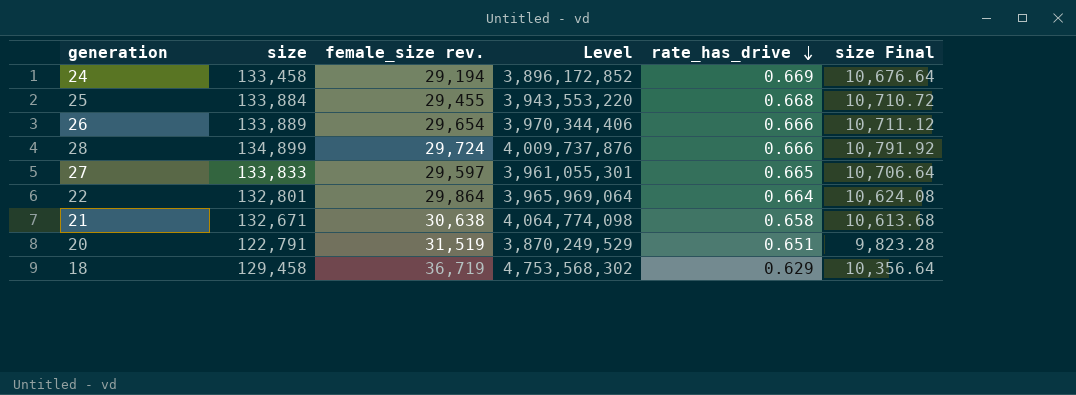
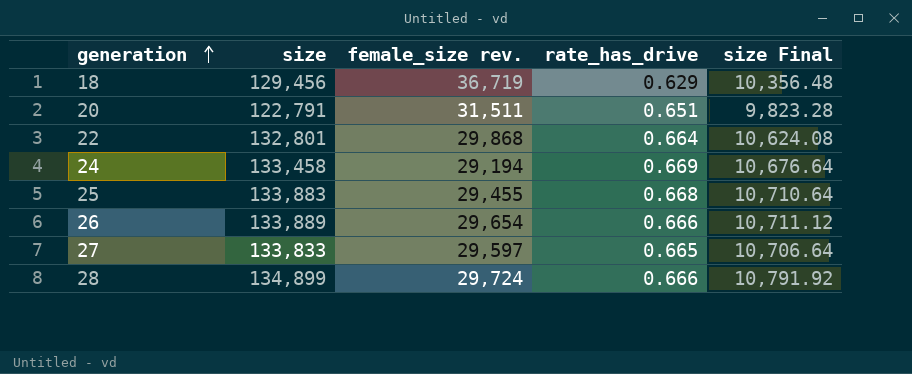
row order: rate_has_drive descending -> generation ascending
column Level | formula: [size] * [female_size rev.] -> none
row 21: 132,671 | 30,638 | 4,064,774,098 | 0.658 | 10,613.68 -> none
18 | size: 129,458 -> 129,456
18 | size Final: 10,356.64 -> 10,356.48
20 | female_size rev.: 31,519 -> 31,511
22 | female_size rev.: 29,864 -> 29,868
25 | size: 133,884 -> 133,883
25 | size Final: 10,710.72 -> 10,710.64

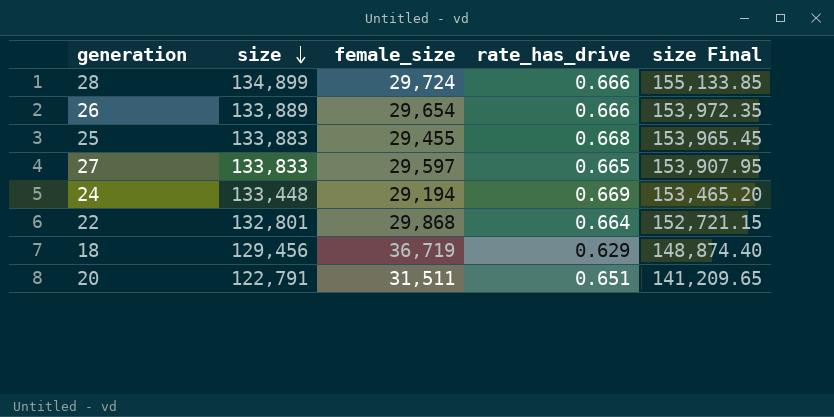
row order: generation ascending -> size descending
column name: female_size rev. -> female_size
column size Final | formula: [size] * 0.08 -> [size] * 1.15
24 | size: 133,458 -> 133,448

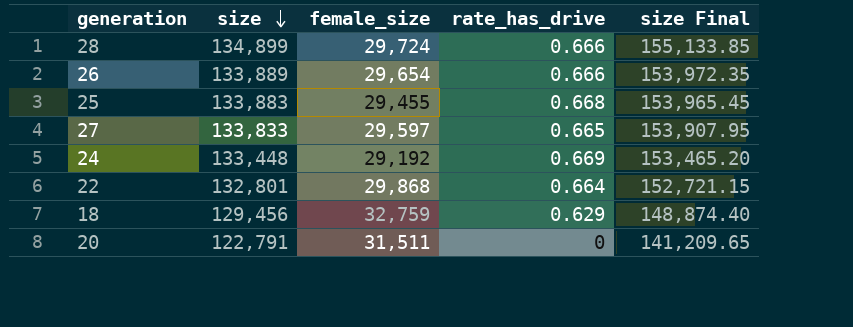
24 | female_size: 29,194 -> 29,192
18 | female_size: 36,719 -> 32,759
20 | rate_has_drive: 0.651 -> 0

